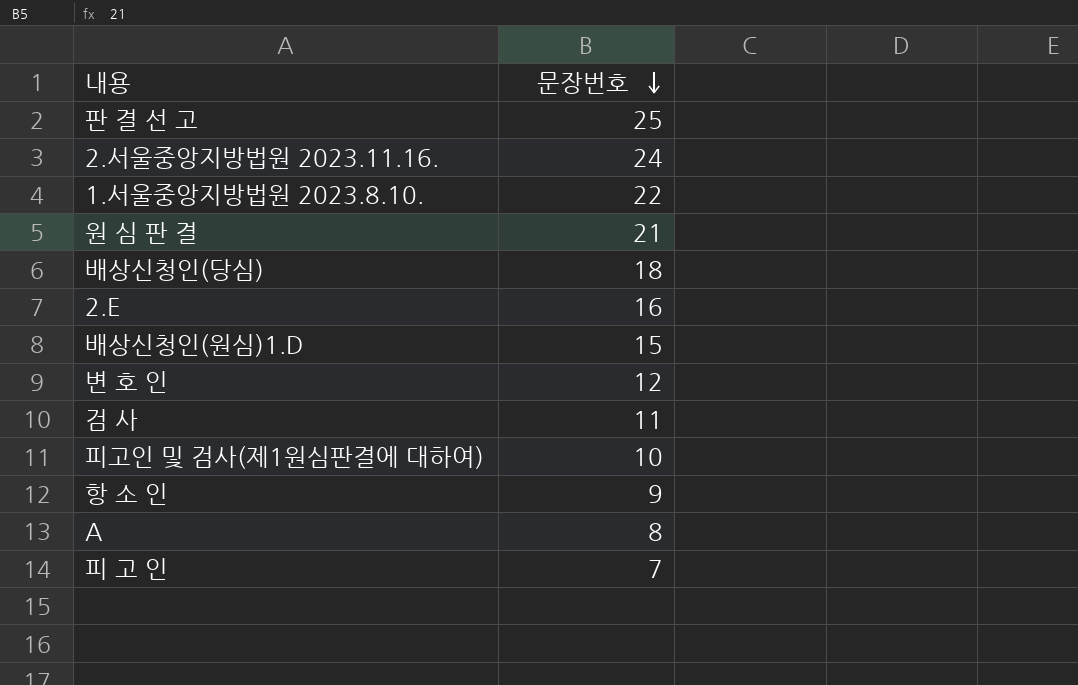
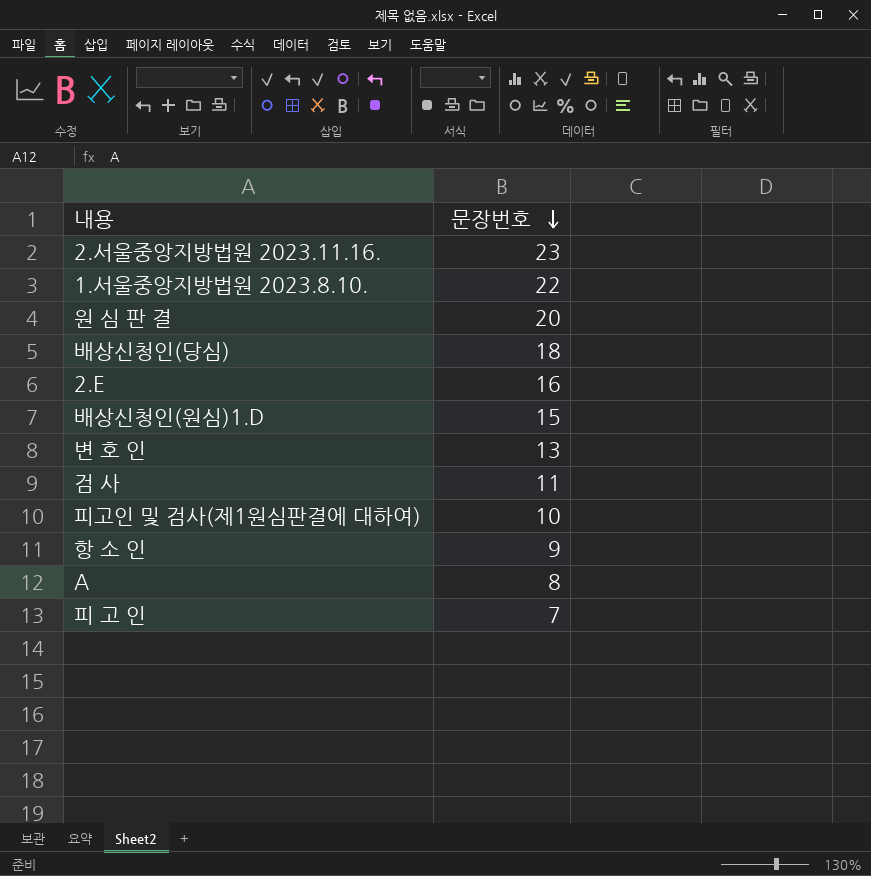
row 판 결 선 고: 25 -> none
2.서울중앙지방법원 2023.11.16. | 문장번호: 24 -> 23
원 심 판 결 | 문장번호: 21 -> 20
변 호 인 | 문장번호: 12 -> 13

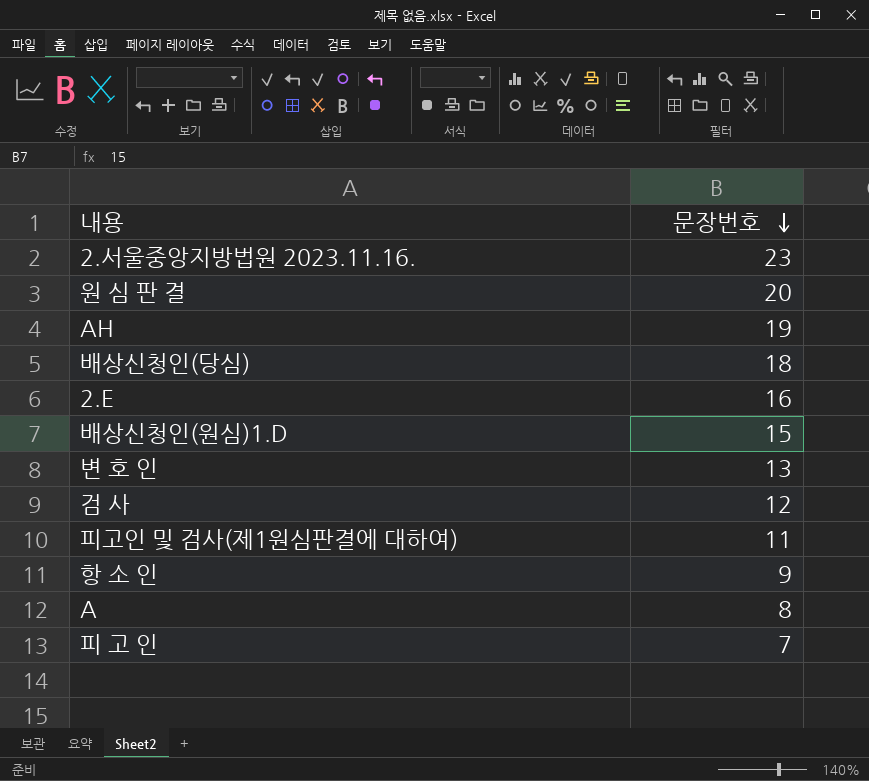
row 1.서울중앙지방법원 2023.8.10.: 22 -> none
row AH: none -> 19
검 사 | 문장번호: 11 -> 12
피고인 및 검사(제1원심판결에 대하여) | 문장번호: 10 -> 11

